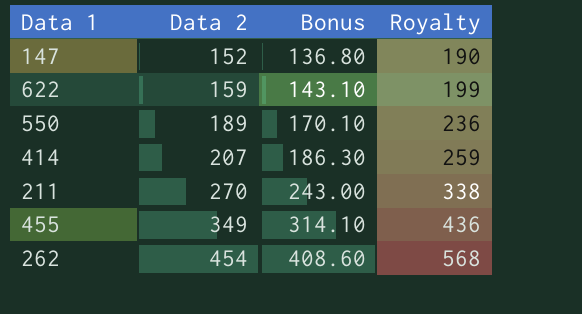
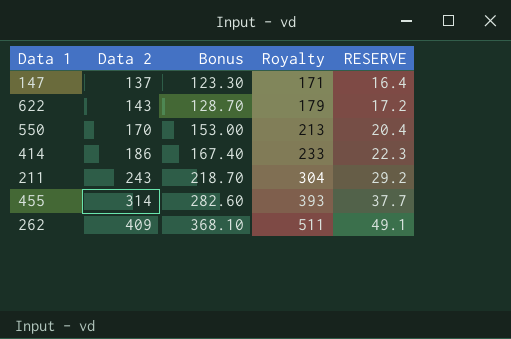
column RESERVE | formula: none -> [Data 2] * 0.12
147 | Data 2: 152 -> 137
147 | Bonus: 136.80 -> 123.30
147 | Royalty: 190 -> 171
622 | Data 2: 159 -> 143
622 | Bonus: 143.10 -> 128.70
622 | Royalty: 199 -> 179
550 | Data 2: 189 -> 170
550 | Bonus: 170.10 -> 153.00
550 | Royalty: 236 -> 213
414 | Data 2: 207 -> 186
414 | Bonus: 186.30 -> 167.40
414 | Royalty: 259 -> 233
211 | Data 2: 270 -> 243
211 | Bonus: 243.00 -> 218.70
211 | Royalty: 338 -> 304
455 | Data 2: 349 -> 314
455 | Bonus: 314.10 -> 282.60
455 | Royalty: 436 -> 393
262 | Data 2: 454 -> 409
262 | Bonus: 408.60 -> 368.10
262 | Royalty: 568 -> 511

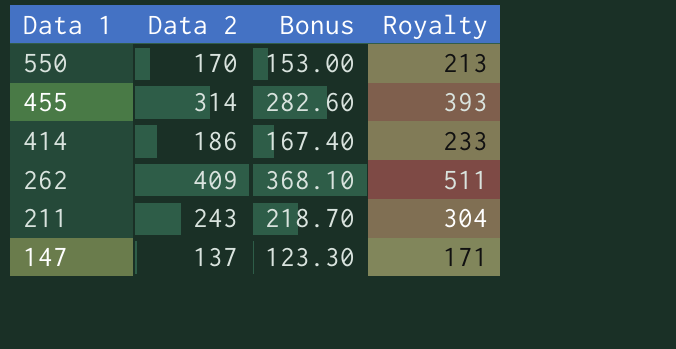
row order: Data 2 ascending -> Data 1 descending
column RESERVE | formula: [Data 2] * 0.12 -> none
row 622: 143 | 128.70 | 179 | 17.2 -> none

